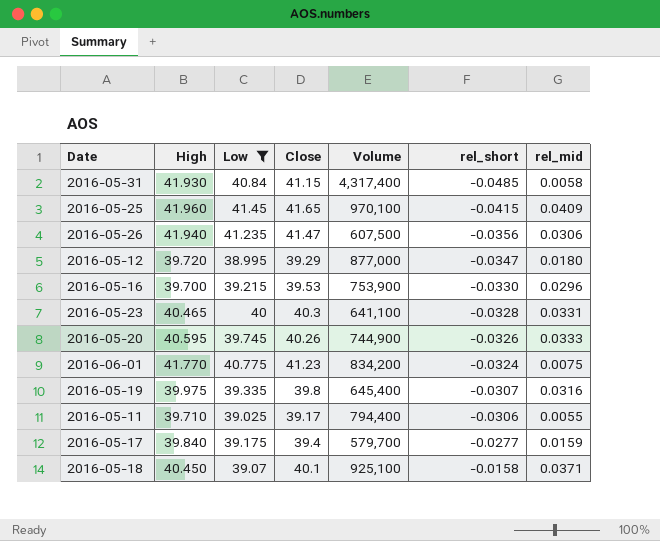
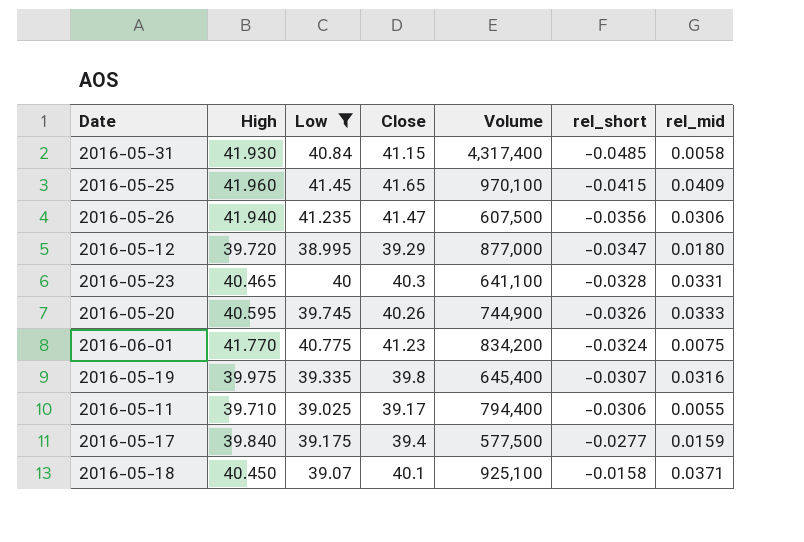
row 2016-05-16: 39.700 | 39.215 | 39.53 | 753,900 | -0.0330 | 0.0296 -> none
2016-05-17 | Volume: 579,700 -> 577,500

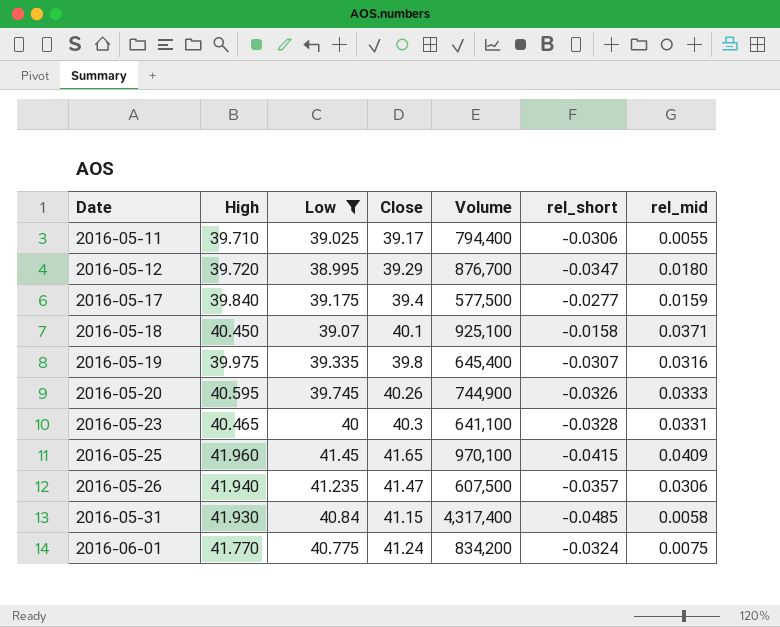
row order: rel_short ascending -> Date ascending
2016-05-12 | Volume: 877,000 -> 876,700
2016-05-26 | rel_short: -0.0356 -> -0.0357
2016-06-01 | Close: 41.23 -> 41.24

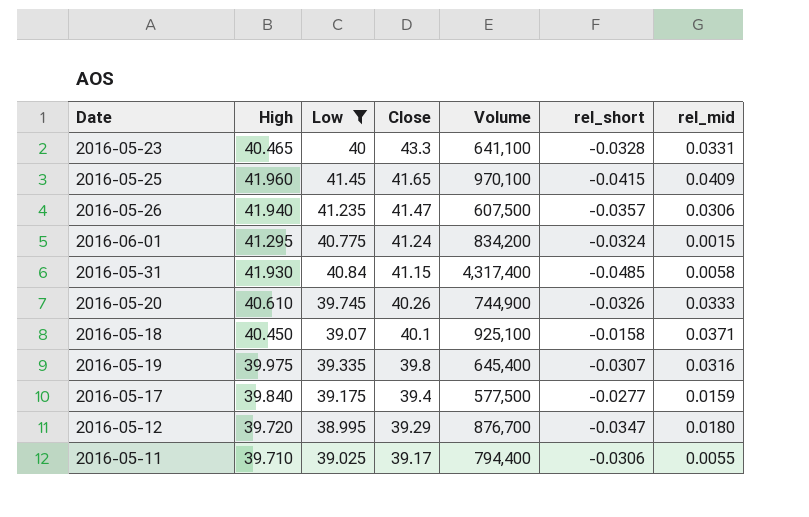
row order: Date ascending -> Close descending
2016-05-23 | Close: 40.3 -> 43.3
2016-06-01 | High: 41.770 -> 41.295
2016-06-01 | rel_mid: 0.0075 -> 0.0015
2016-05-20 | High: 40.595 -> 40.610

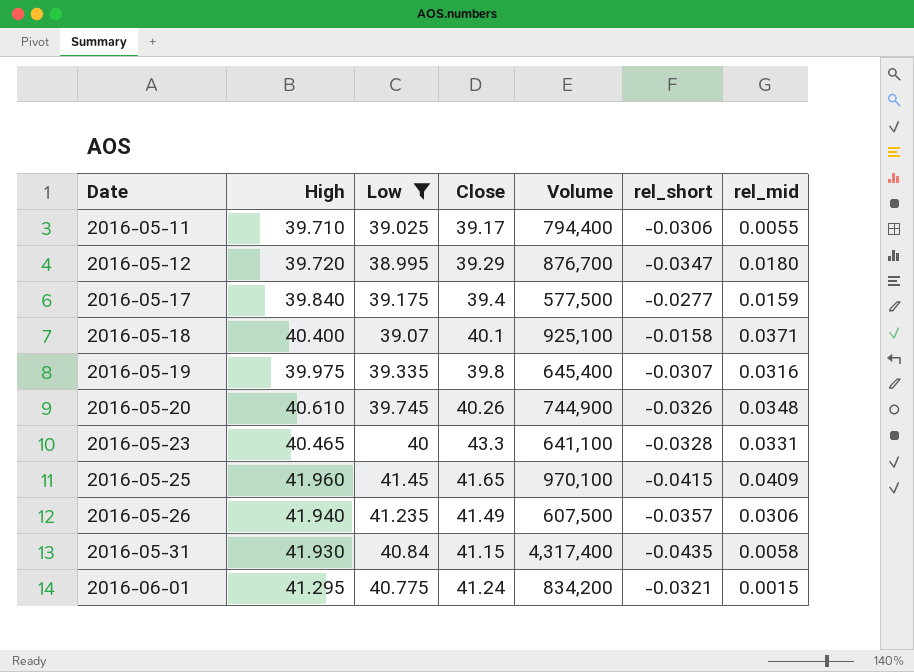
row order: Close descending -> Date ascending
2016-05-18 | High: 40.450 -> 40.400
2016-05-20 | rel_mid: 0.0333 -> 0.0348
2016-05-26 | Close: 41.47 -> 41.49
2016-05-31 | rel_short: -0.0485 -> -0.0435
2016-06-01 | rel_short: -0.0324 -> -0.0321

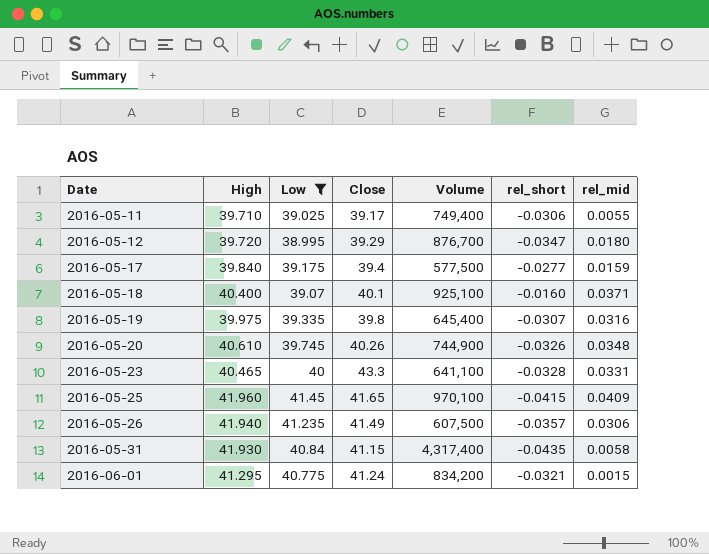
2016-05-11 | Volume: 794,400 -> 749,400
2016-05-18 | rel_short: -0.0158 -> -0.0160

